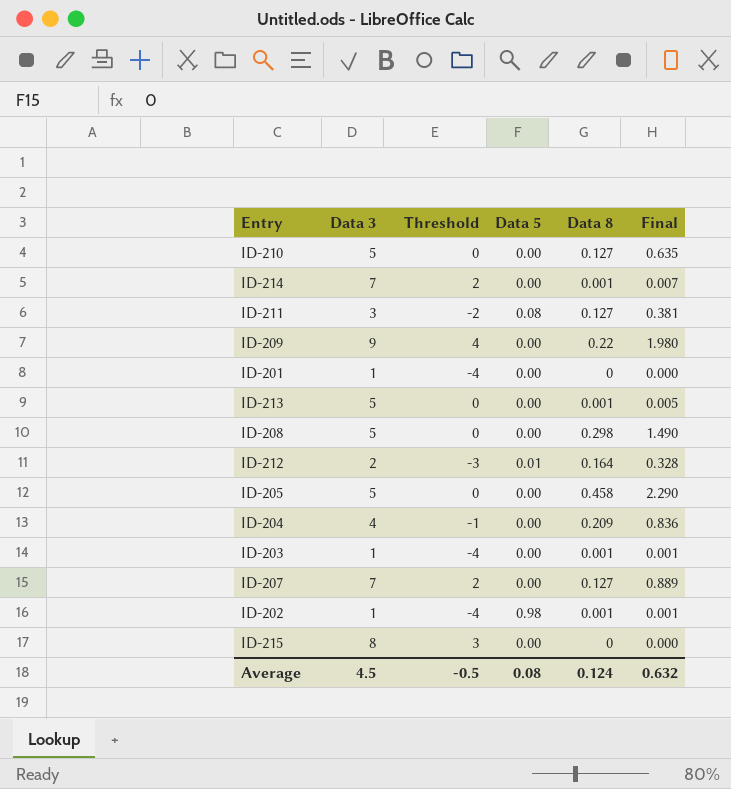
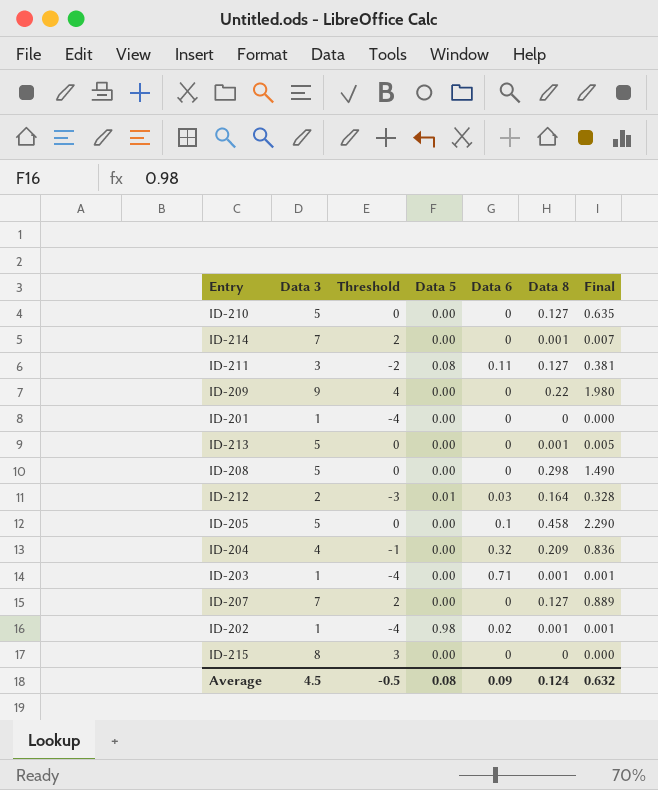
column Data 6 | position: none -> 5

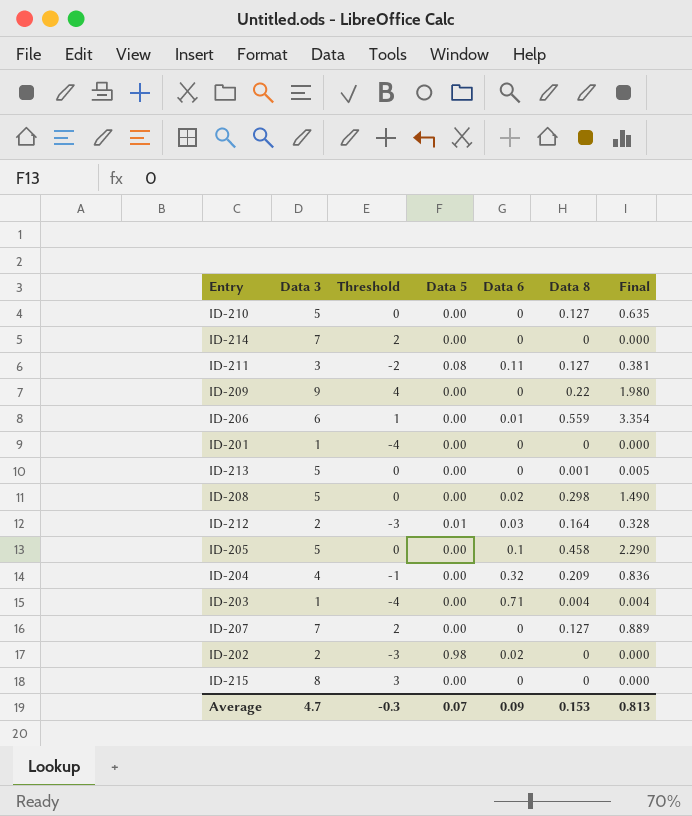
ID-214 | Data 8: 0.001 -> 0
ID-214 | Final: 0.007 -> 0.000
row ID-206: none -> 6 | 1 | 0.00 | 0.01 | 0.559 | 3.354
ID-208 | Data 6: 0 -> 0.02
ID-203 | Data 8: 0.001 -> 0.004
ID-203 | Final: 0.001 -> 0.004
ID-202 | Data 3: 1 -> 2
ID-202 | Threshold: -4 -> -3
ID-202 | Data 8: 0.001 -> 0
ID-202 | Final: 0.001 -> 0.000
Average | Data 3: 4.5 -> 4.7
Average | Threshold: -0.5 -> -0.3
Average | Data 5: 0.08 -> 0.07
Average | Data 8: 0.124 -> 0.153
Average | Final: 0.632 -> 0.813

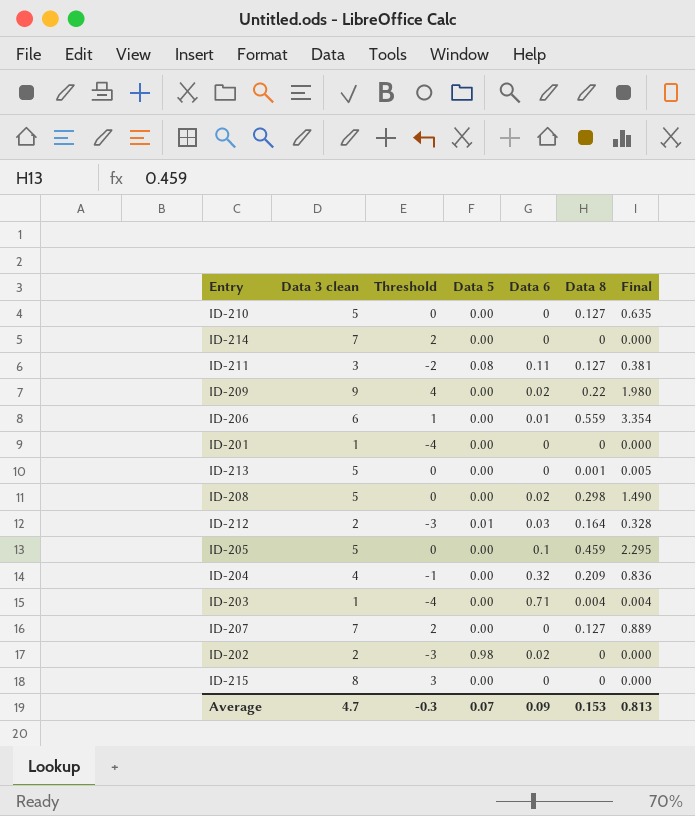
column name: Data 3 -> Data 3 clean
ID-209 | Data 6: 0 -> 0.02
ID-205 | Data 8: 0.458 -> 0.459
ID-205 | Final: 2.290 -> 2.295

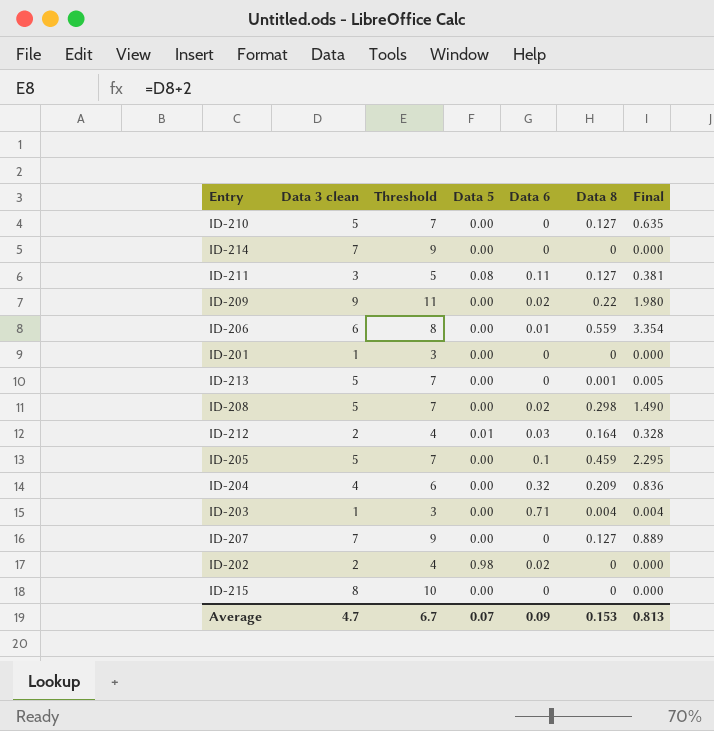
column Threshold | formula: [Data 3 clean] - 5 -> [Data 3 clean] + 2
Average | Threshold: -0.3 -> 6.7

